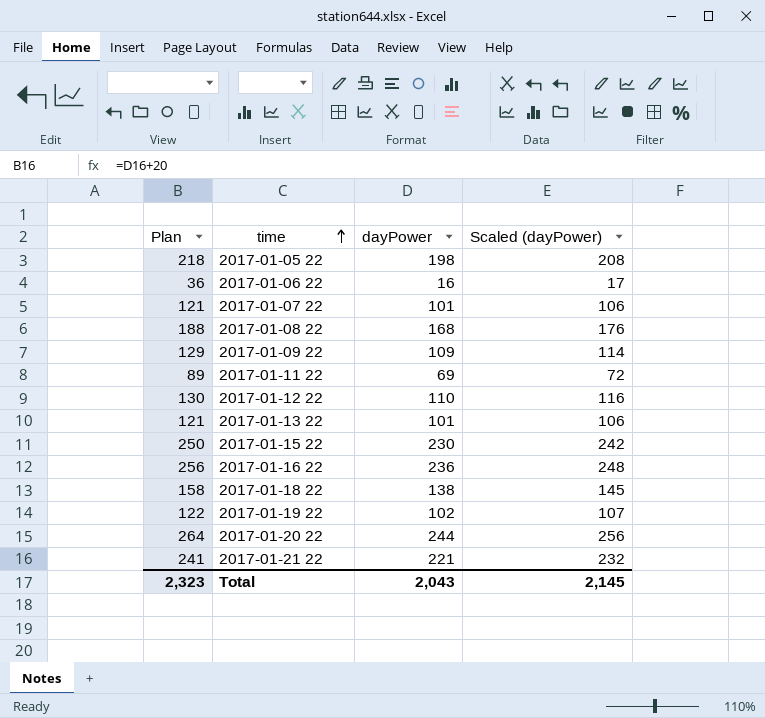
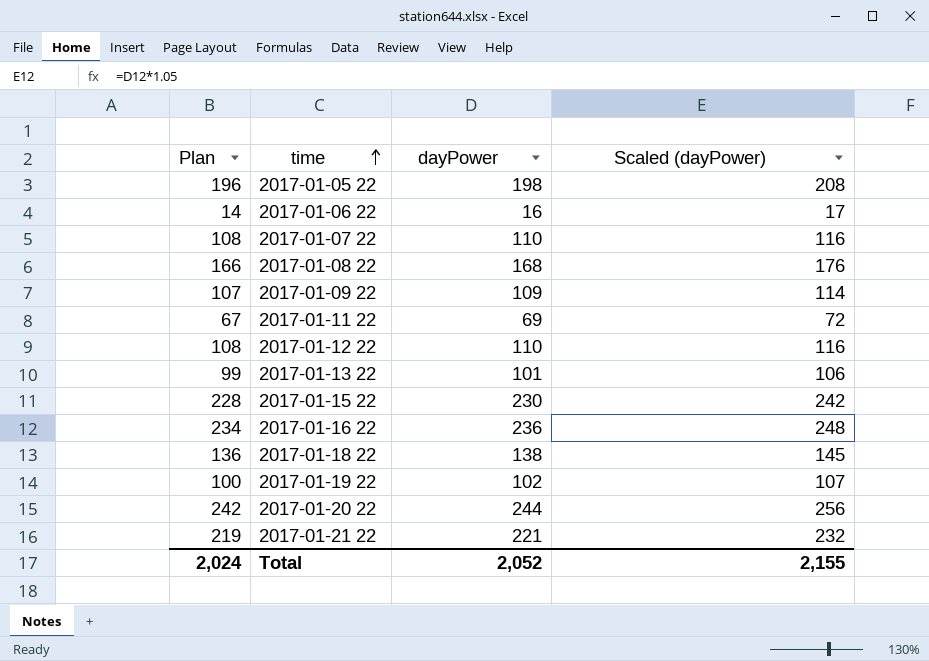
column Plan | formula: [dayPower] + 20 -> [dayPower] - 2
2017-01-07 22 | dayPower: 101 -> 110
2017-01-07 22 | Scaled (dayPower): 106 -> 116
Total | Plan: 2,323 -> 2,024
Total | dayPower: 2,043 -> 2,052
Total | Scaled (dayPower): 2,145 -> 2,155

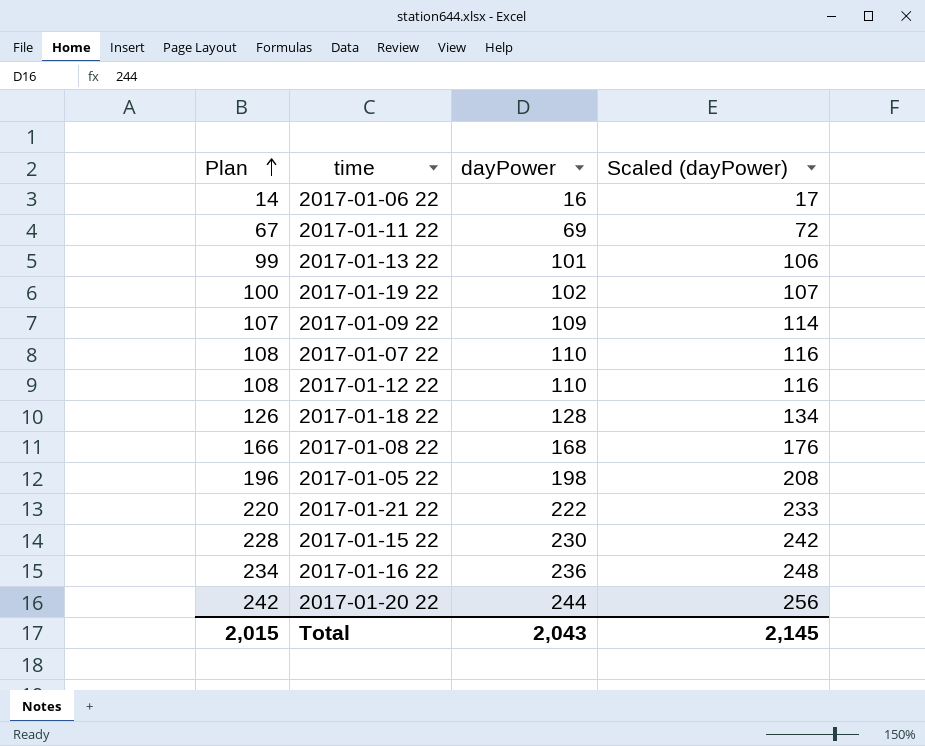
row order: time ascending -> Plan ascending
2017-01-18 22 | Plan: 136 -> 126
2017-01-18 22 | dayPower: 138 -> 128
2017-01-18 22 | Scaled (dayPower): 145 -> 134
2017-01-21 22 | Plan: 219 -> 220
2017-01-21 22 | dayPower: 221 -> 222
2017-01-21 22 | Scaled (dayPower): 232 -> 233
Total | Plan: 2,024 -> 2,015
Total | dayPower: 2,052 -> 2,043
Total | Scaled (dayPower): 2,155 -> 2,145

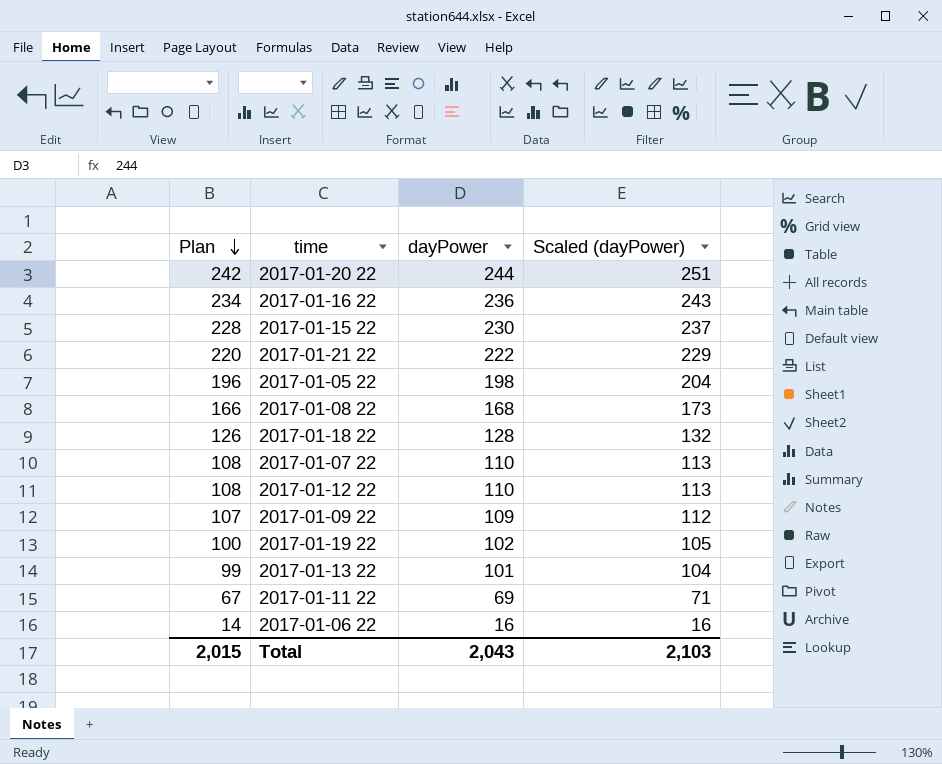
row order: Plan ascending -> Plan descending
column Scaled (dayPower) | formula: [dayPower] * 1.05 -> [dayPower] * 1.03
Total | Scaled (dayPower): 2,145 -> 2,103

